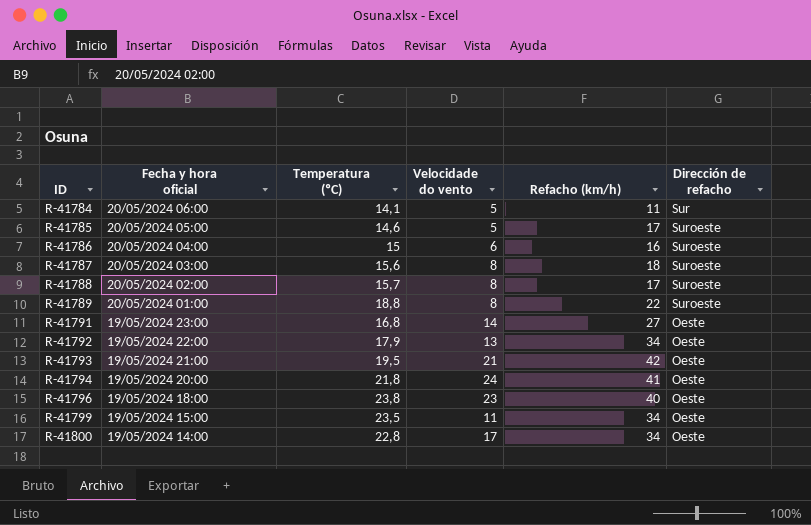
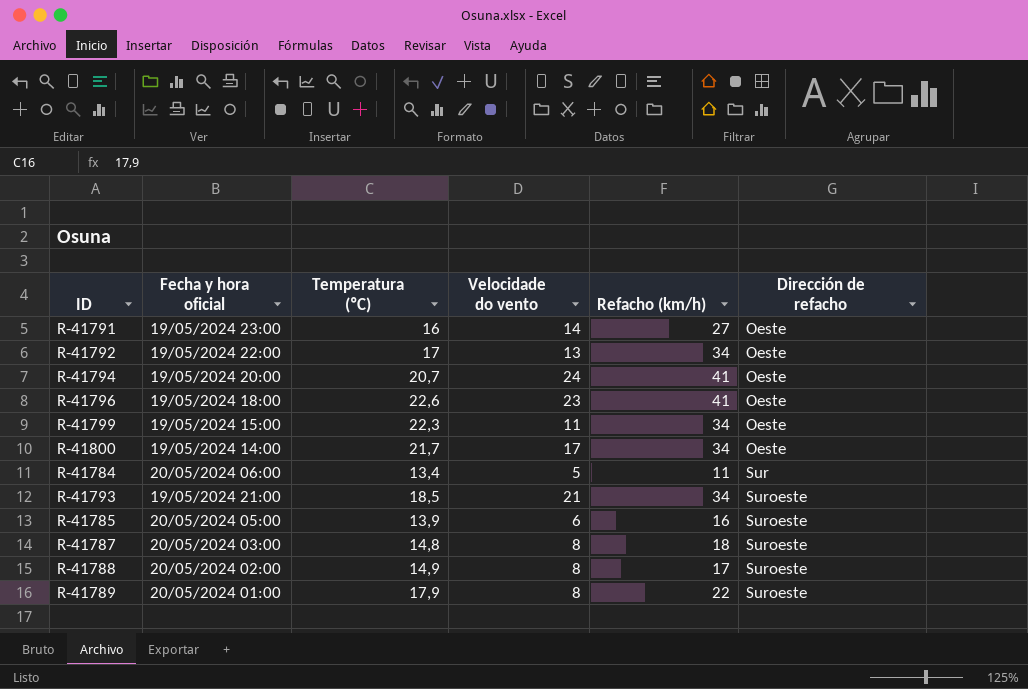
row order: ID ascending -> Dirección de refacho ascending
row R-41786: 20/05/2024 04:00 | 15 | 6 | 16 | Suroeste -> none
R-41791 | Temperatura (ºC): 16,8 -> 16
R-41792 | Temperatura (ºC): 17,9 -> 17
R-41794 | Temperatura (ºC): 21,8 -> 20,7
R-41796 | Temperatura (ºC): 23,8 -> 22,6
R-41796 | Refacho (km/h): 40 -> 41
R-41799 | Temperatura (ºC): 23,5 -> 22,3
R-41800 | Temperatura (ºC): 22,8 -> 21,7
R-41784 | Temperatura (ºC): 14,1 -> 13,4
R-41793 | Temperatura (ºC): 19,5 -> 18,5
R-41793 | Refacho (km/h): 42 -> 34
R-41793 | Dirección de refacho: Oeste -> Suroeste
R-41785 | Temperatura (ºC): 14,6 -> 13,9
R-41785 | Velocidade do vento: 5 -> 6
R-41785 | Refacho (km/h): 17 -> 16
R-41787 | Temperatura (ºC): 15,6 -> 14,8
R-41788 | Temperatura (ºC): 15,7 -> 14,9
R-41789 | Temperatura (ºC): 18,8 -> 17,9

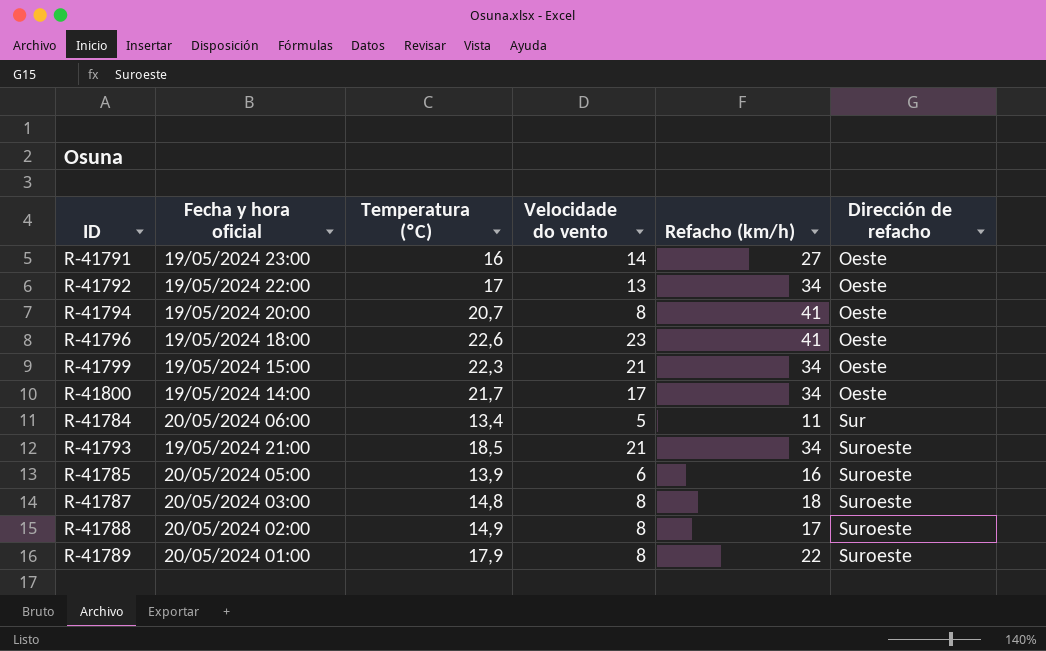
R-41794 | Velocidade do vento: 24 -> 8
R-41799 | Velocidade do vento: 11 -> 21

